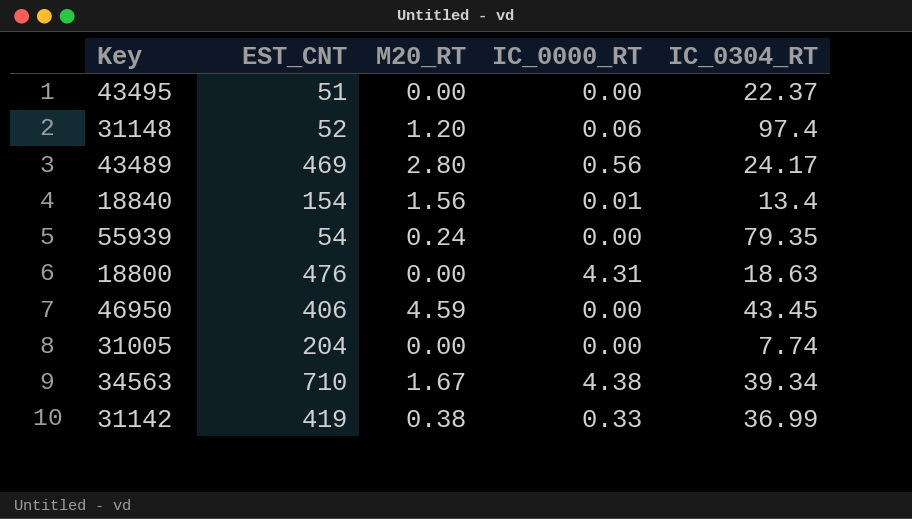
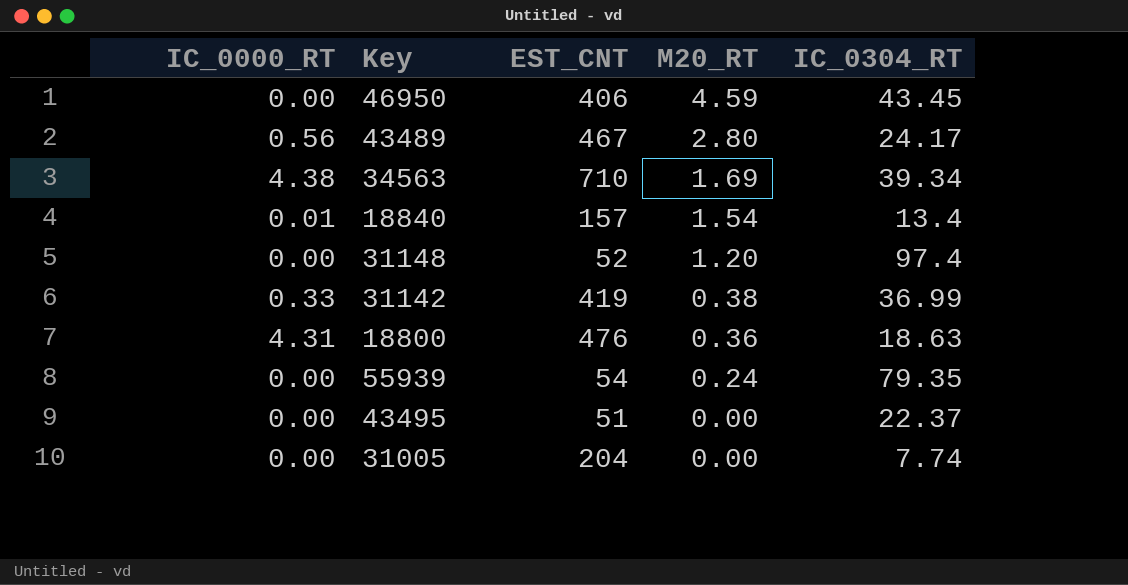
row order: none -> M20_RT descending
column IC_0000_RT | position: 4 -> 1
43489 | EST_CNT: 469 -> 467
34563 | M20_RT: 1.67 -> 1.69
18840 | EST_CNT: 154 -> 157
18840 | M20_RT: 1.56 -> 1.54
31148 | IC_0000_RT: 0.06 -> 0.00
18800 | M20_RT: 0.00 -> 0.36

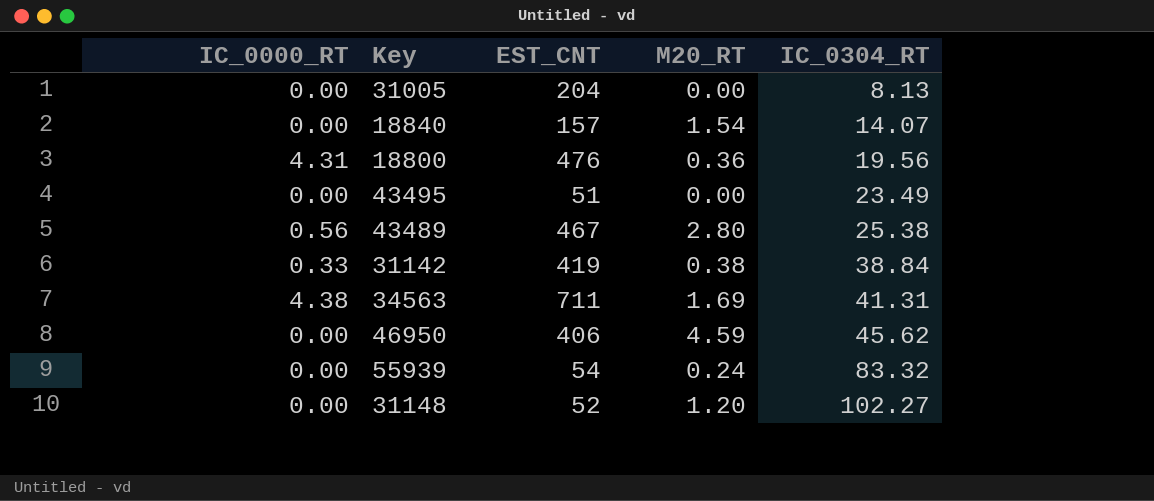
row order: M20_RT descending -> IC_0304_RT ascending
31005 | IC_0304_RT: 7.74 -> 8.13
18840 | IC_0000_RT: 0.01 -> 0.00
18840 | IC_0304_RT: 13.4 -> 14.07
18800 | IC_0304_RT: 18.63 -> 19.56
43495 | IC_0304_RT: 22.37 -> 23.49
43489 | IC_0304_RT: 24.17 -> 25.38
31142 | IC_0304_RT: 36.99 -> 38.84
34563 | EST_CNT: 710 -> 711
34563 | IC_0304_RT: 39.34 -> 41.31
46950 | IC_0304_RT: 43.45 -> 45.62
55939 | IC_0304_RT: 79.35 -> 83.32
31148 | IC_0304_RT: 97.4 -> 102.27

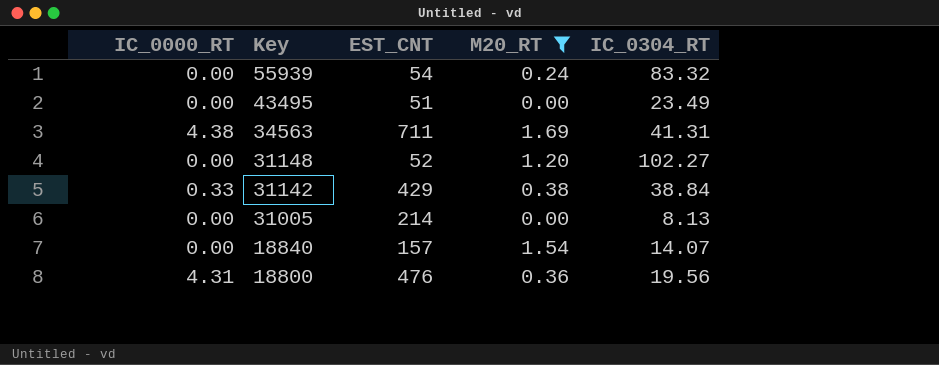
filter: none -> M20_RT <= 1.69
row order: IC_0304_RT ascending -> Key descending
31142 | EST_CNT: 419 -> 429
31005 | EST_CNT: 204 -> 214

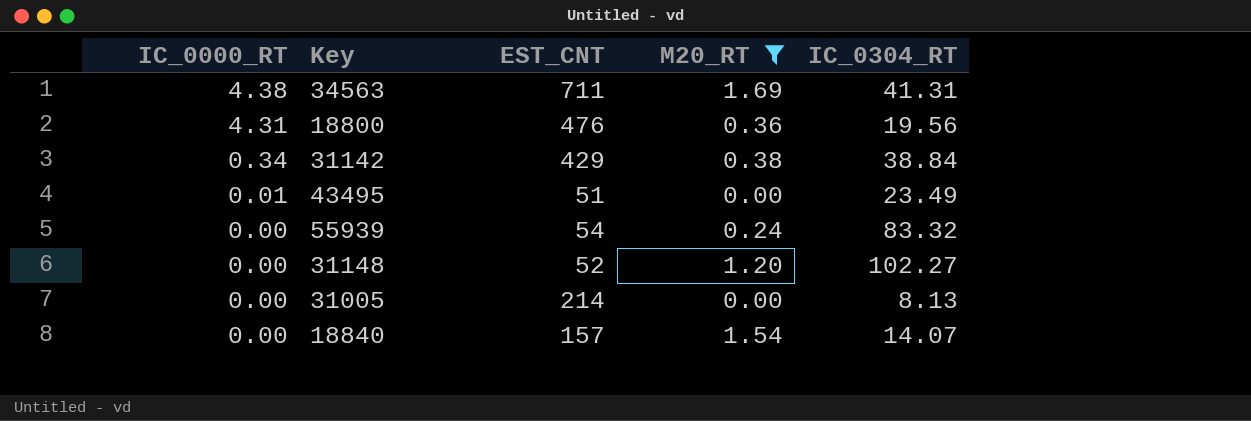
row order: Key descending -> IC_0000_RT descending
31142 | IC_0000_RT: 0.33 -> 0.34
43495 | IC_0000_RT: 0.00 -> 0.01

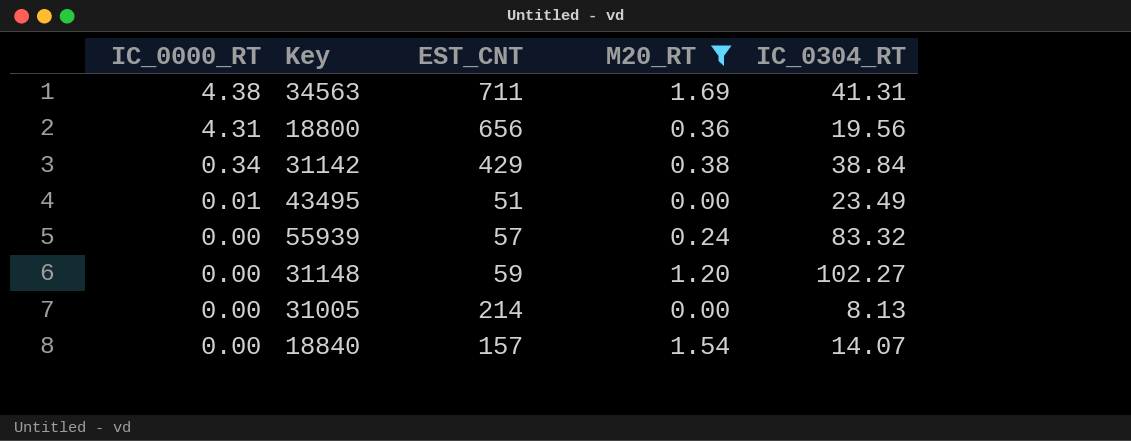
18800 | EST_CNT: 476 -> 656
55939 | EST_CNT: 54 -> 57
31148 | EST_CNT: 52 -> 59

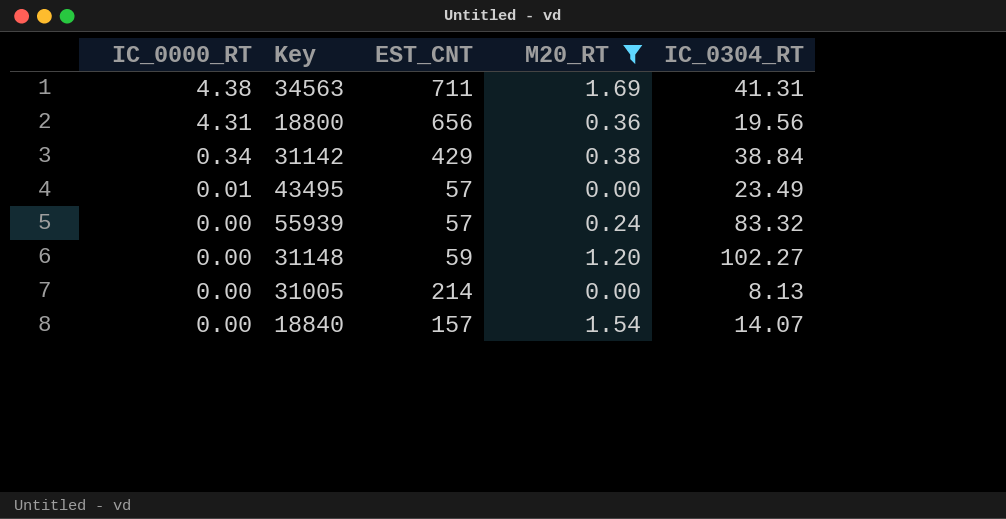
43495 | EST_CNT: 51 -> 57

